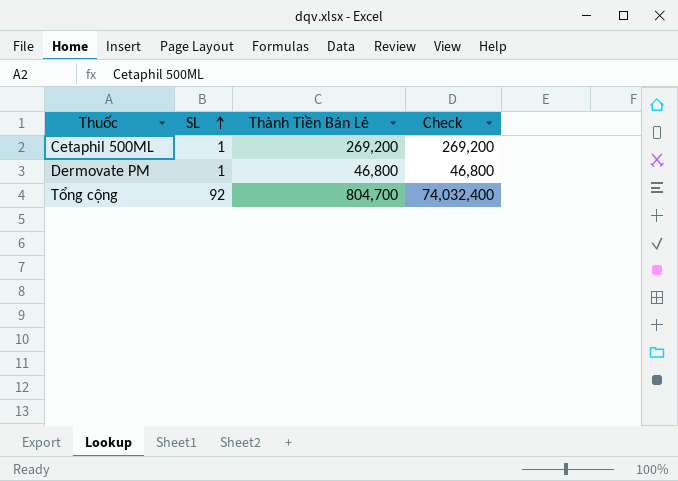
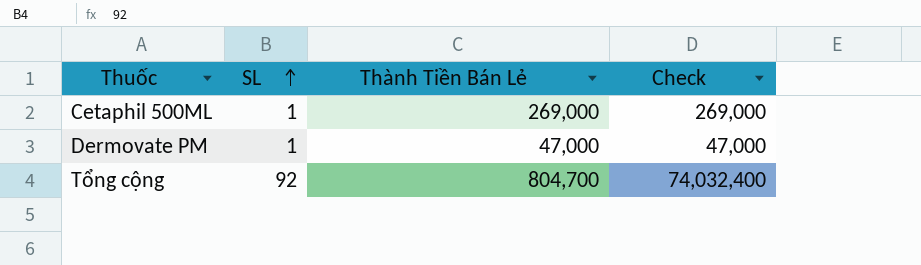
Cetaphil 500ML | Thành Tiền Bán Lẻ: 269,200 -> 269,000
Cetaphil 500ML | Check: 269,200 -> 269,000
Dermovate PM | Thành Tiền Bán Lẻ: 46,800 -> 47,000
Dermovate PM | Check: 46,800 -> 47,000

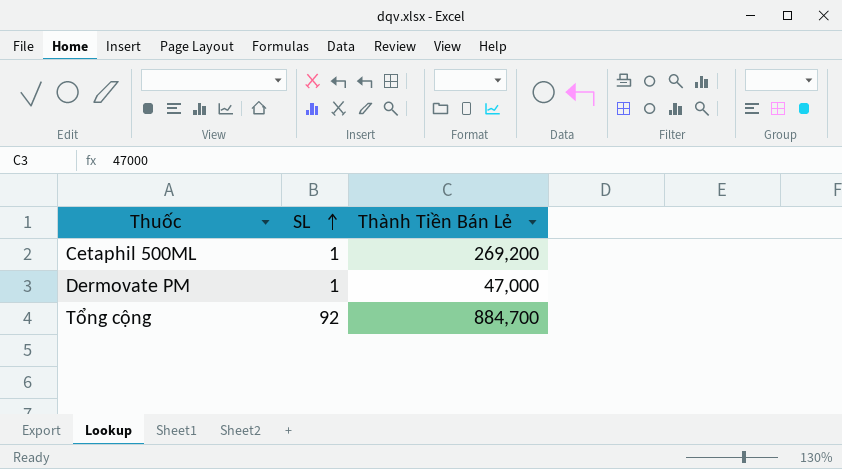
column Check | formula: [SL] * [Thành Tiền Bán Lẻ] -> none
Cetaphil 500ML | Thành Tiền Bán Lẻ: 269,000 -> 269,200
Tổng cộng | Thành Tiền Bán Lẻ: 804,700 -> 884,700

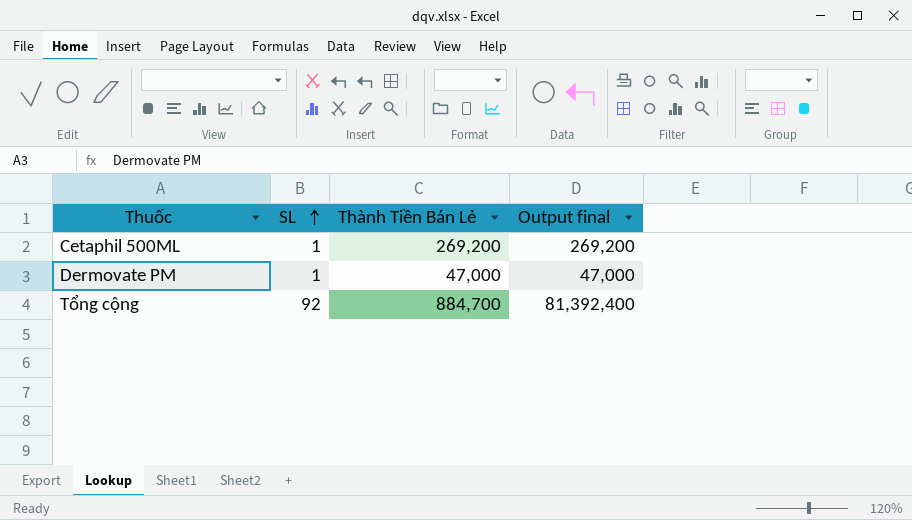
column Output final | formula: none -> [SL] * [Thành Tiền Bán Lẻ]

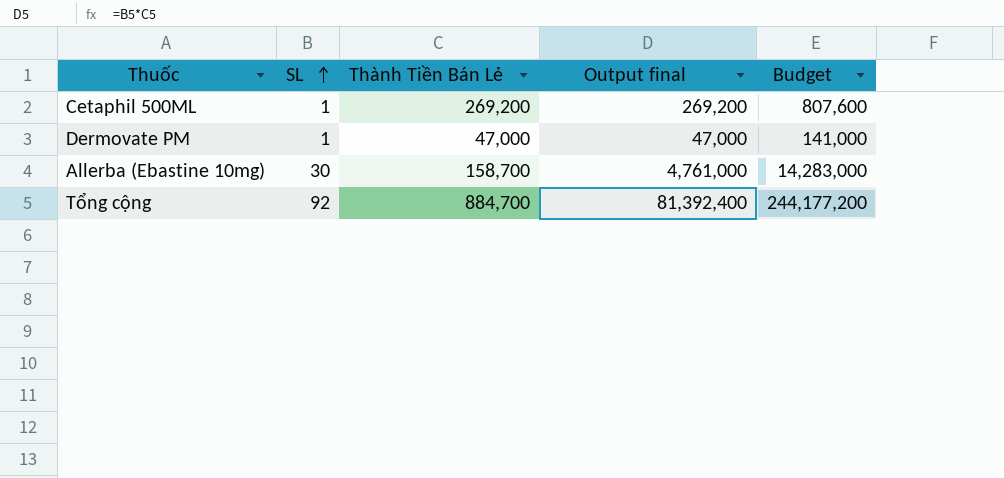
column Budget | formula: none -> [Output final] * 3
row Allerba (Ebastine 10mg): none -> 30 | 158,700 | 4,761,000 | 14,283,000

